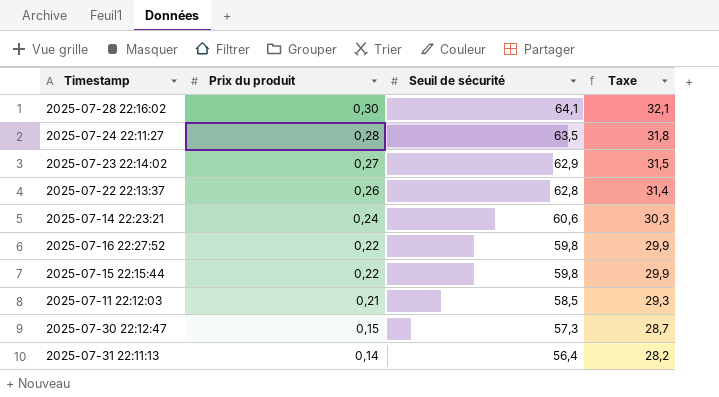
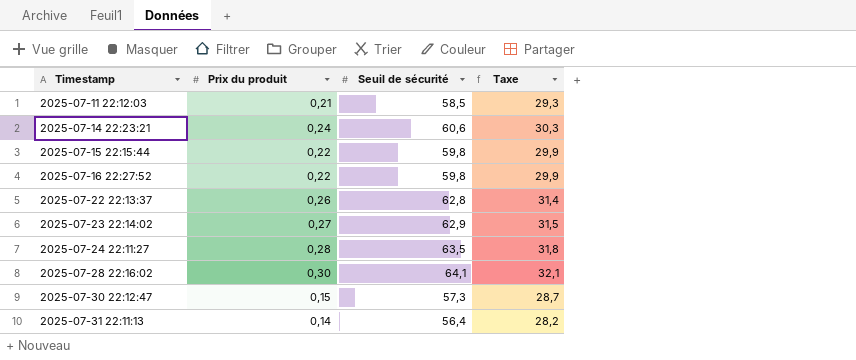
row order: Prix du produit descending -> Timestamp ascending

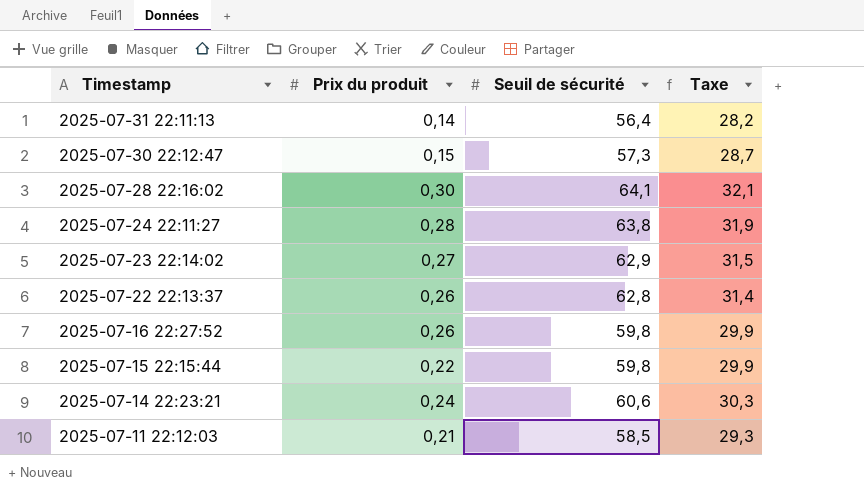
row order: Timestamp ascending -> Timestamp descending
2025-07-24 22:11:27 | Seuil de sécurité: 63,5 -> 63,8
2025-07-24 22:11:27 | Taxe: 31,8 -> 31,9
2025-07-16 22:27:52 | Prix du produit: 0,22 -> 0,26

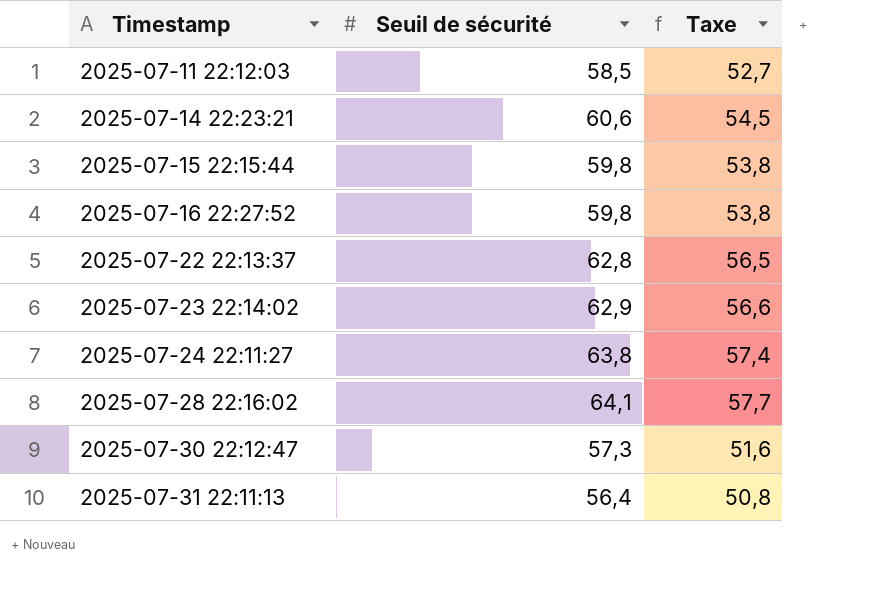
row order: Timestamp descending -> Timestamp ascending
column Prix du produit | position: 2 -> none
column Taxe | formula: [Seuil de sécurité] * 0,5 -> [Seuil de sécurité] * 0,9

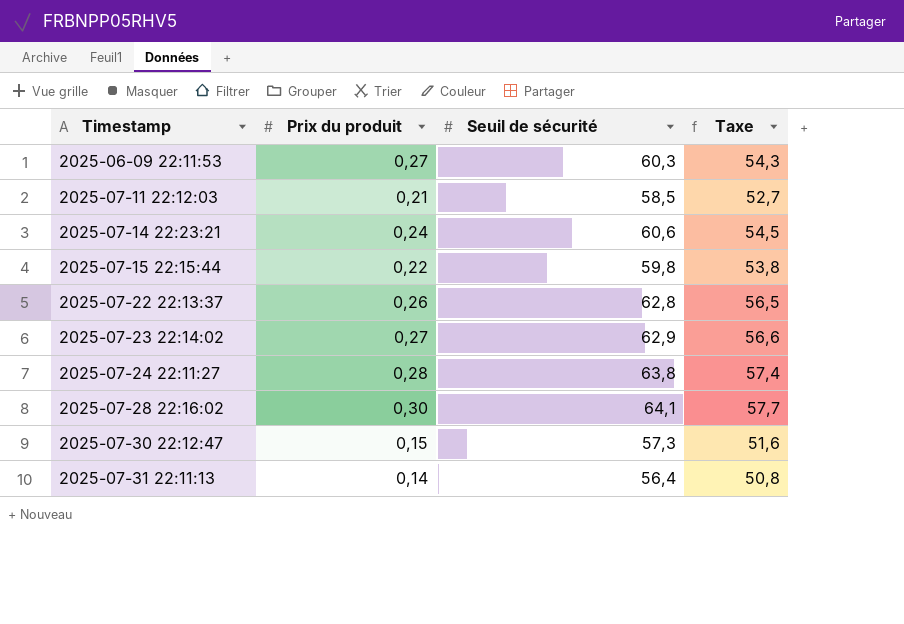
column Prix du produit | position: none -> 2
row 2025-07-16 22:27:52: 59,8 | 53,8 -> none
row 2025-06-09 22:11:53: none -> 0,27 | 60,3 | 54,3

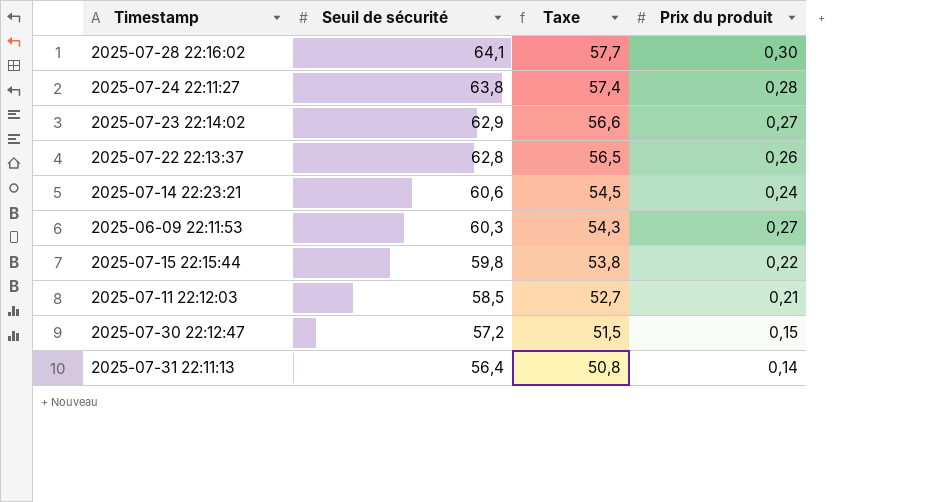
row order: Timestamp ascending -> Seuil de sécurité descending
column Prix du produit | position: 2 -> 4
2025-07-30 22:12:47 | Seuil de sécurité: 57,3 -> 57,2
2025-07-30 22:12:47 | Taxe: 51,6 -> 51,5

